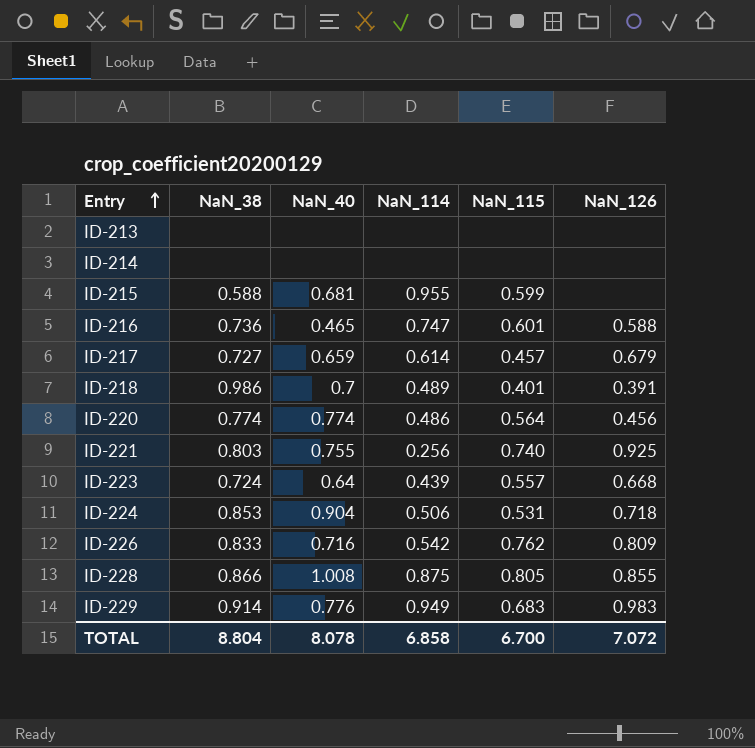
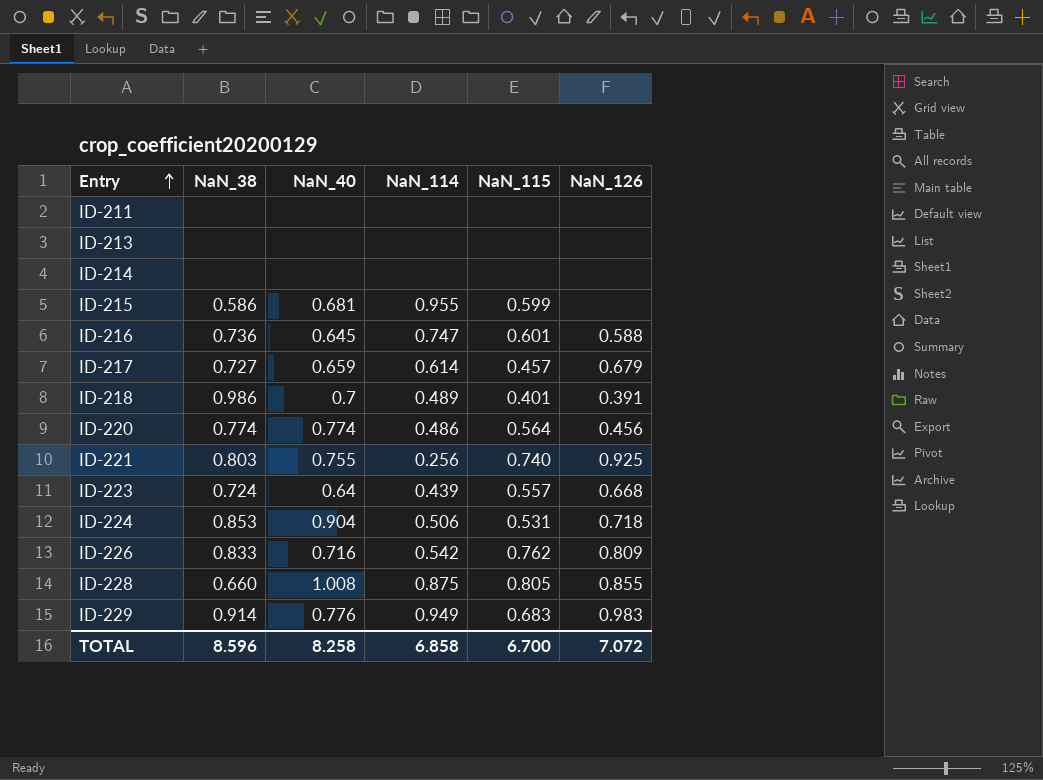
row ID-211: none -> none | none | none | none | none
ID-215 | NaN_38: 0.588 -> 0.586
ID-216 | NaN_40: 0.465 -> 0.645
ID-228 | NaN_38: 0.866 -> 0.660
TOTAL | NaN_38: 8.804 -> 8.596
TOTAL | NaN_40: 8.078 -> 8.258

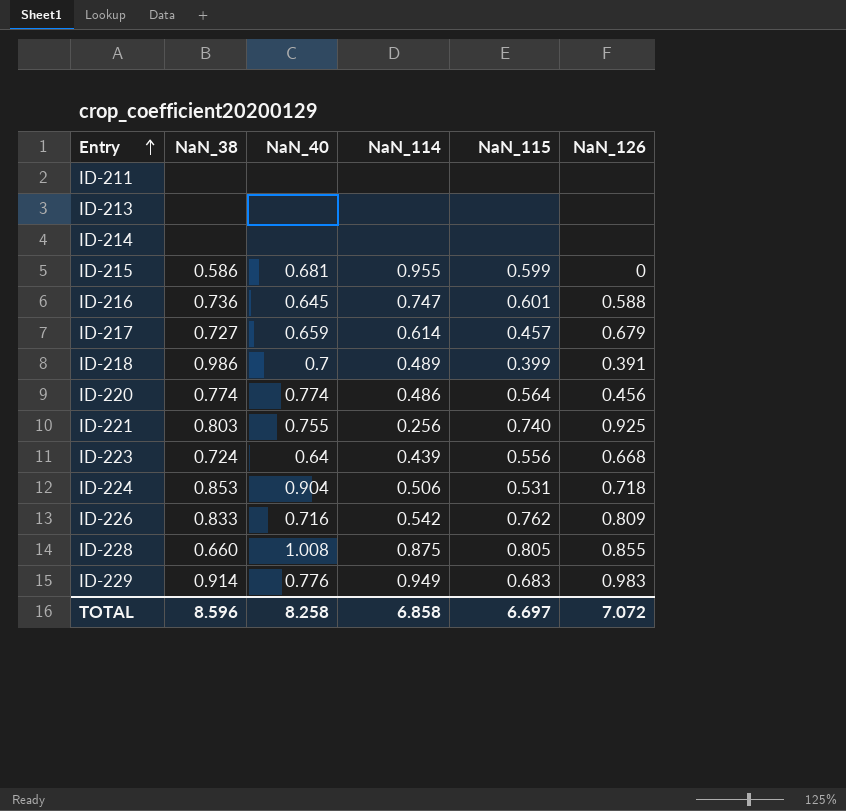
ID-215 | NaN_126: none -> 0
ID-218 | NaN_115: 0.401 -> 0.399
ID-223 | NaN_115: 0.557 -> 0.556
TOTAL | NaN_115: 6.700 -> 6.697

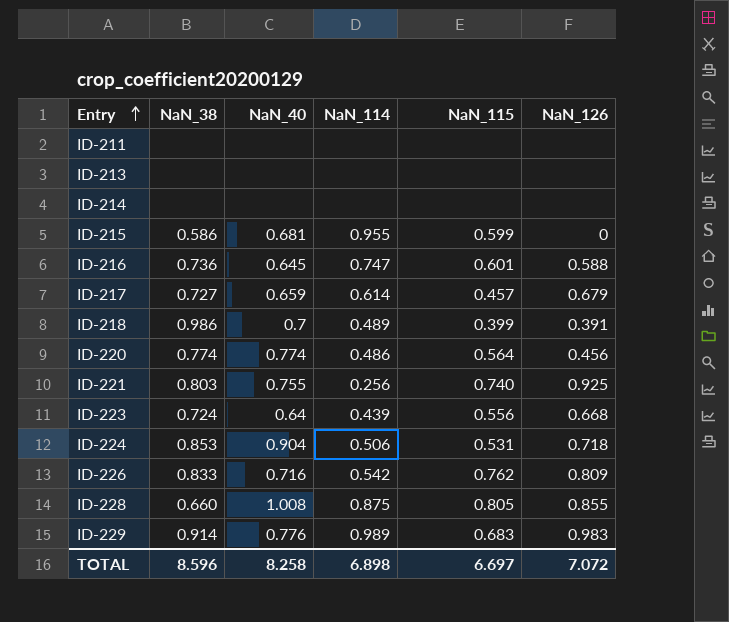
ID-229 | NaN_114: 0.949 -> 0.989
TOTAL | NaN_114: 6.858 -> 6.898

